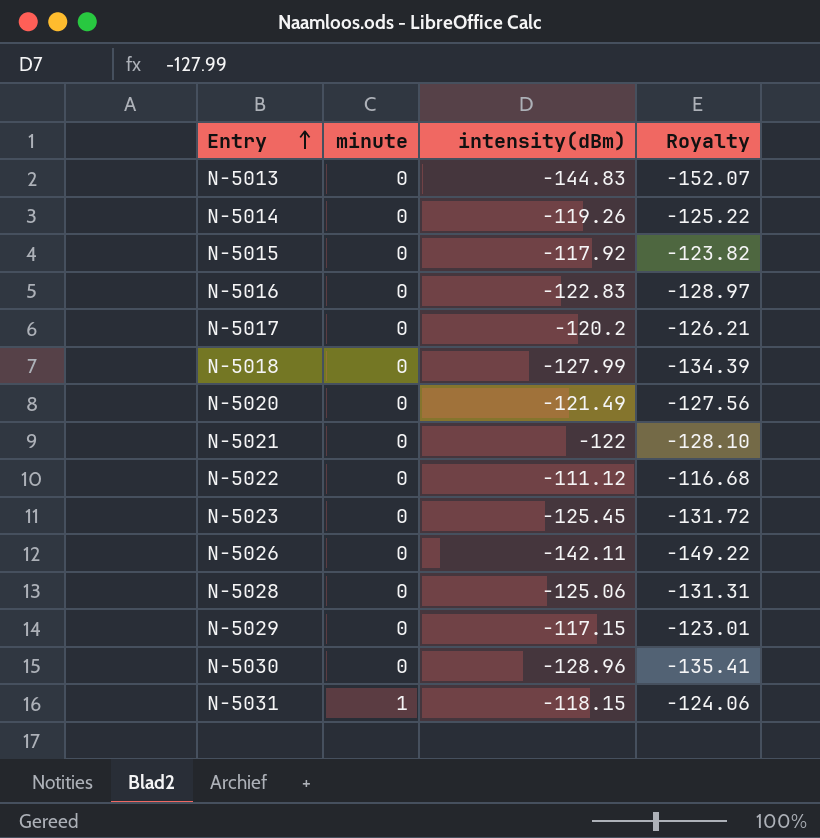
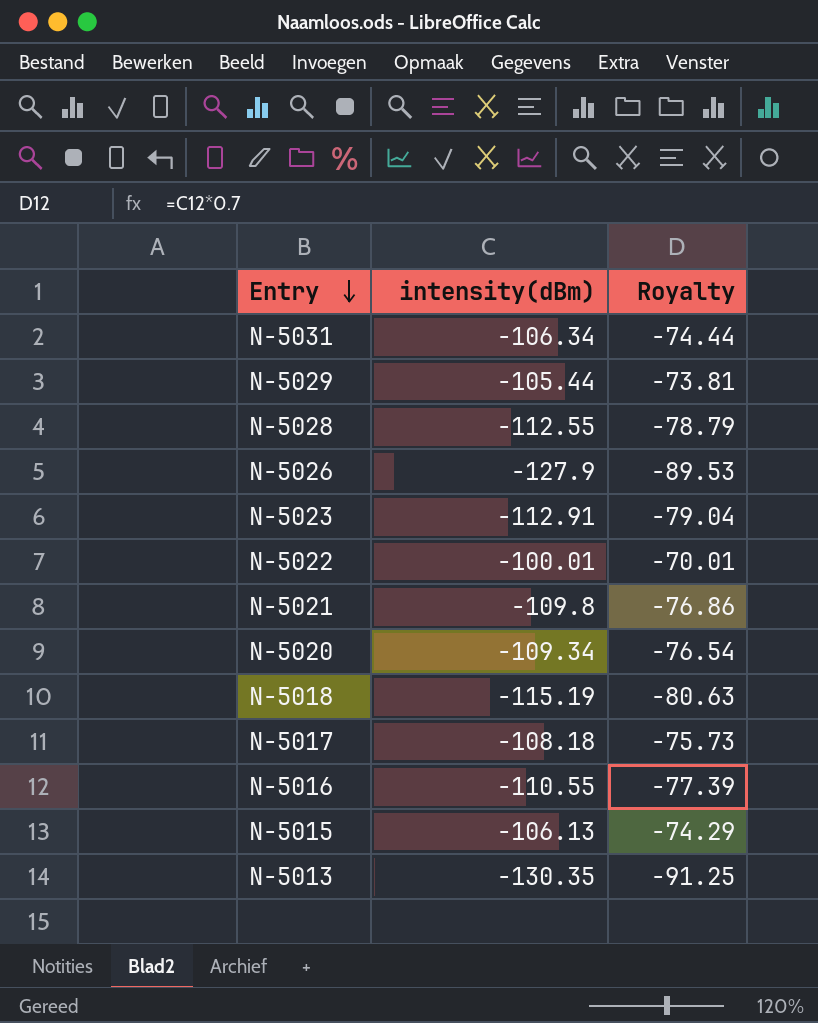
row order: Entry ascending -> Entry descending
column minute | position: 2 -> none
column Royalty | formula: [intensity(dBm)] * 1.05 -> [intensity(dBm)] * 0.7
row N-5014: 0 | -119.26 | -125.22 -> none
row N-5030: 0 | -128.96 | -135.41 -> none
N-5031 | intensity(dBm): -118.15 -> -106.34
N-5029 | intensity(dBm): -117.15 -> -105.44
N-5028 | intensity(dBm): -125.06 -> -112.55
N-5026 | intensity(dBm): -142.11 -> -127.9
N-5023 | intensity(dBm): -125.45 -> -112.91
N-5022 | intensity(dBm): -111.12 -> -100.01
N-5021 | intensity(dBm): -122 -> -109.8
N-5020 | intensity(dBm): -121.49 -> -109.34
N-5018 | intensity(dBm): -127.99 -> -115.19
N-5017 | intensity(dBm): -120.2 -> -108.18
N-5016 | intensity(dBm): -122.83 -> -110.55
N-5015 | intensity(dBm): -117.92 -> -106.13
N-5013 | intensity(dBm): -144.83 -> -130.35

